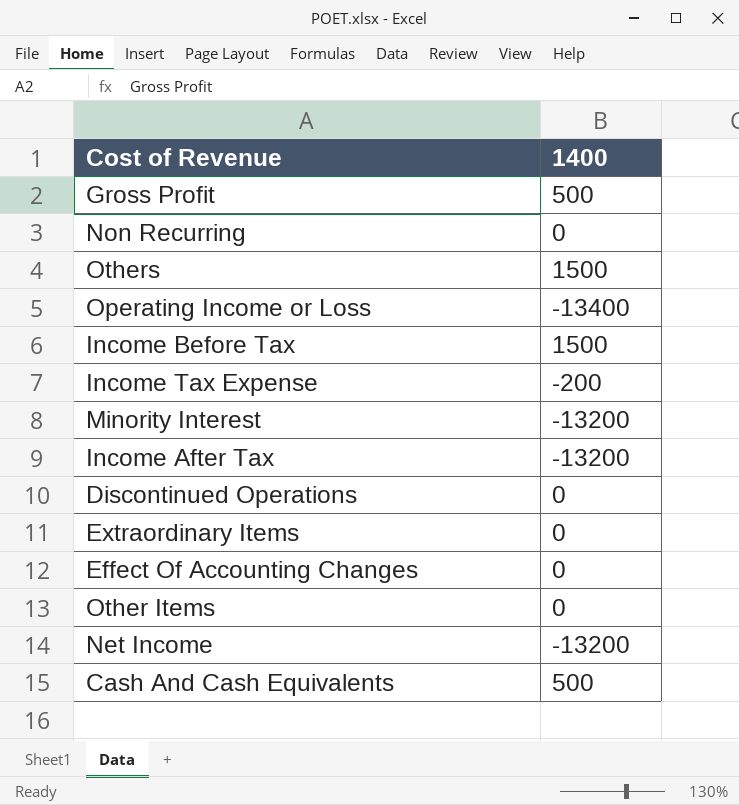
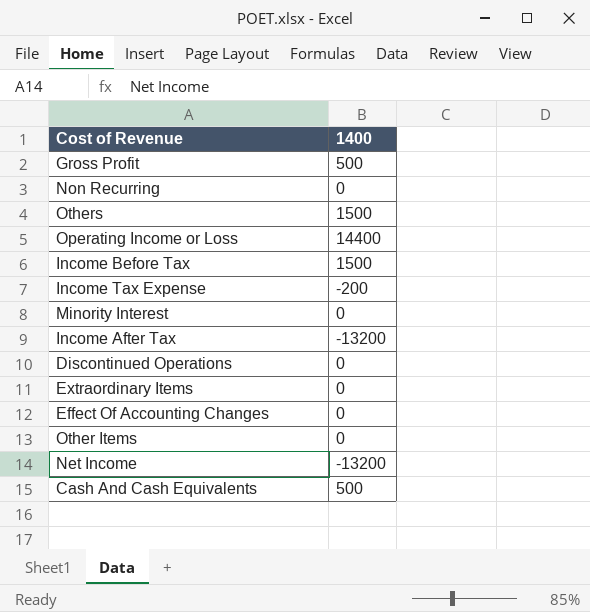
Operating Income or Loss | 1400: -13400 -> 14400
Minority Interest | 1400: -13200 -> 0

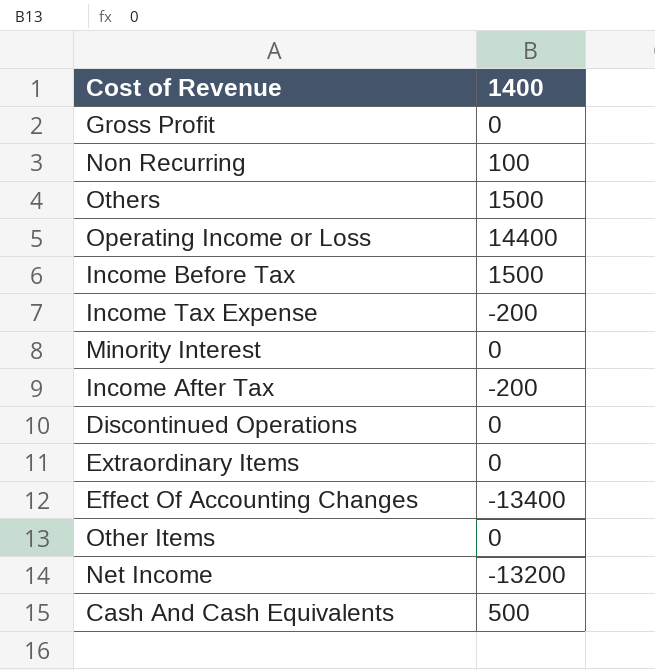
Gross Profit | 1400: 500 -> 0
Non Recurring | 1400: 0 -> 100
Income After Tax | 1400: -13200 -> -200
Effect Of Accounting Changes | 1400: 0 -> -13400

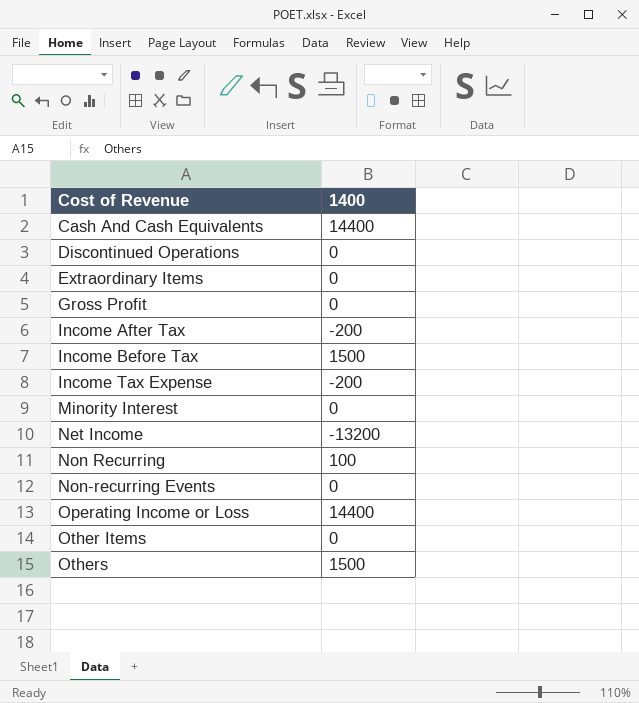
row order: none -> Cost of Revenue ascending
row Effect Of Accounting Changes: -13400 -> none
Cash And Cash Equivalents | 1400: 500 -> 14400
row Non-recurring Events: none -> 0

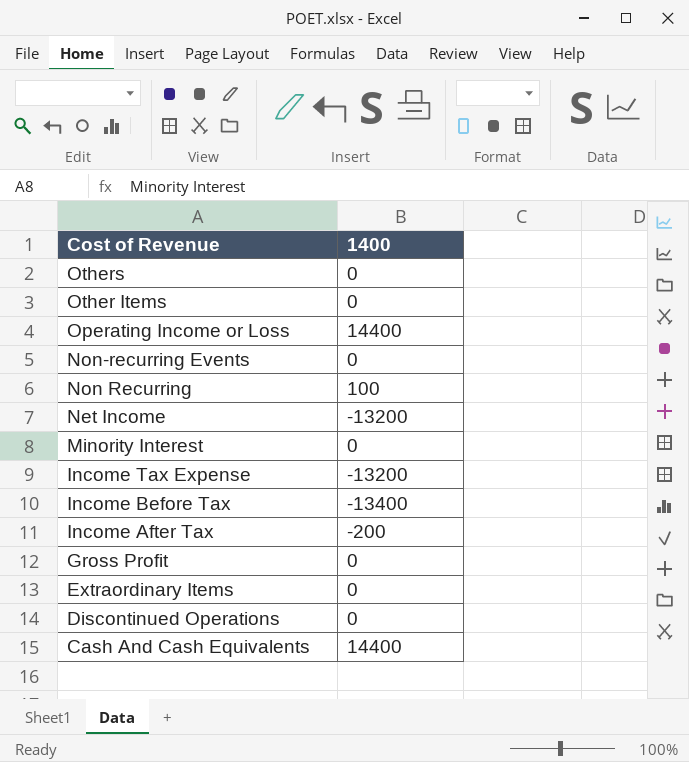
row order: Cost of Revenue ascending -> Cost of Revenue descending
Others | 1400: 1500 -> 0
Income Tax Expense | 1400: -200 -> -13200
Income Before Tax | 1400: 1500 -> -13400

